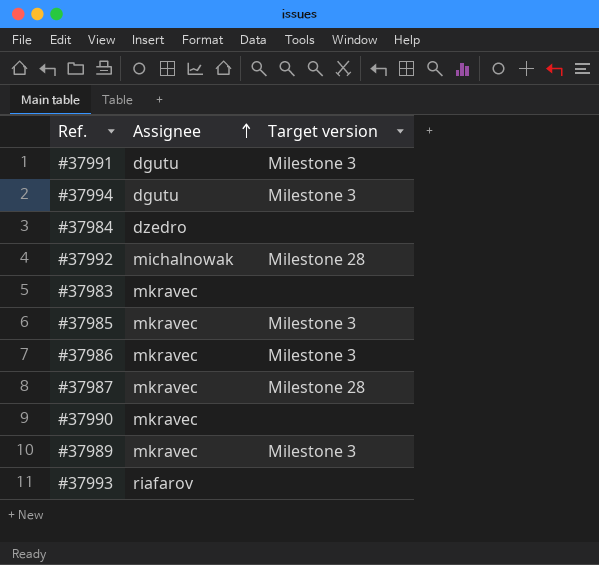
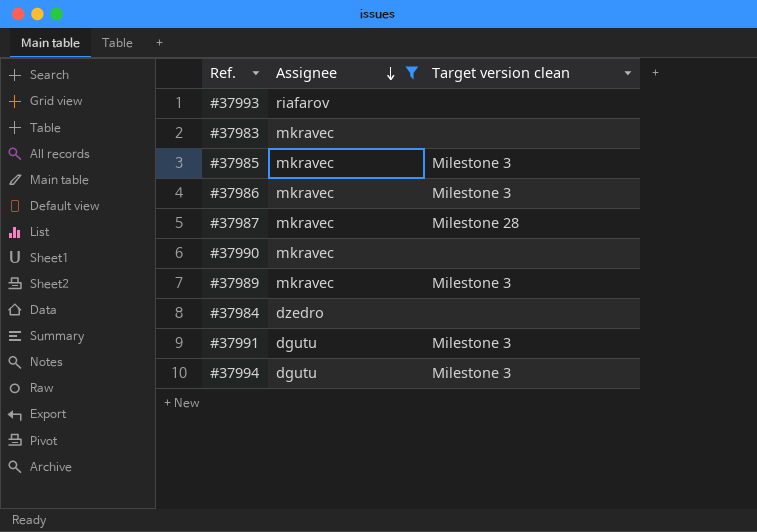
filter: none -> Assignee != michalnowak
row order: Assignee ascending -> Assignee descending
column name: Target version -> Target version clean

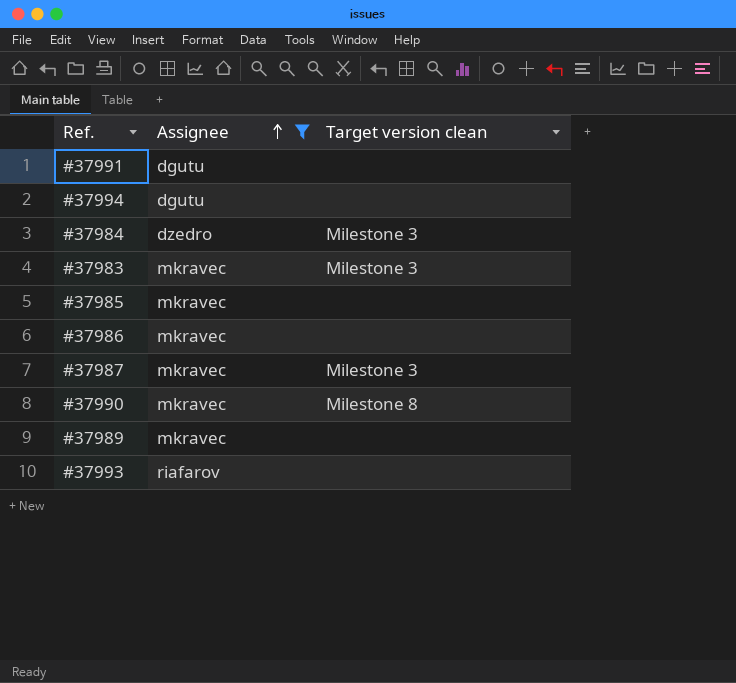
row order: Assignee descending -> Assignee ascending
#37991 | Target version clean: Milestone 3 -> none
#37994 | Target version clean: Milestone 3 -> none
#37984 | Target version clean: none -> Milestone 3
#37983 | Target version clean: none -> Milestone 3
#37985 | Target version clean: Milestone 3 -> none
#37986 | Target version clean: Milestone 3 -> none
#37987 | Target version clean: Milestone 28 -> Milestone 3
#37990 | Target version clean: none -> Milestone 8
#37989 | Target version clean: Milestone 3 -> none

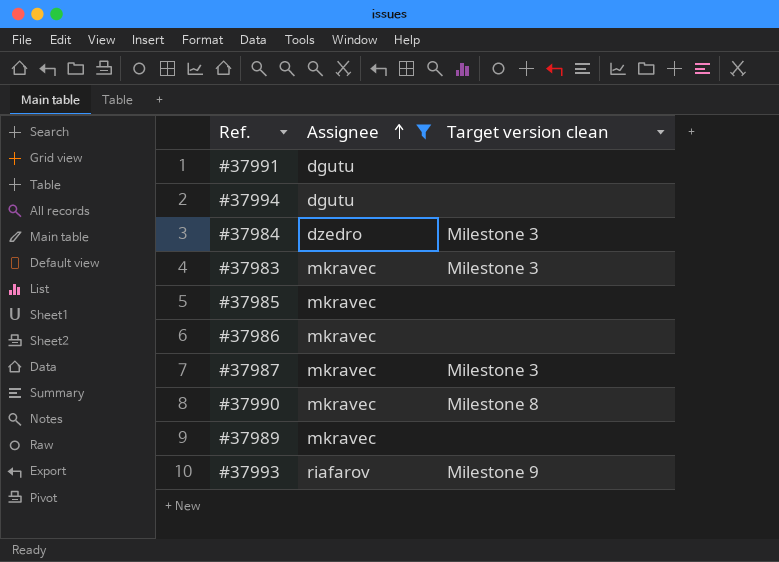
#37993 | Target version clean: none -> Milestone 9

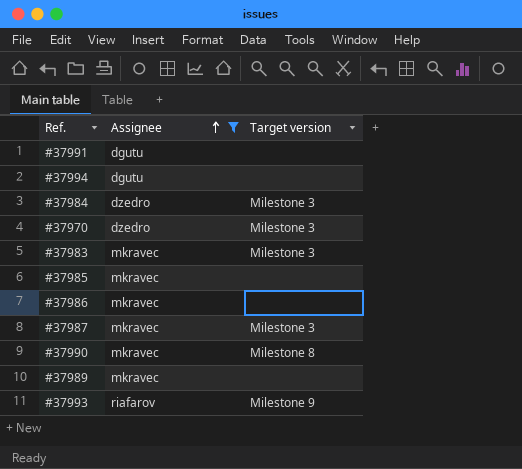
column name: Target version clean -> Target version
row #37970: none -> dzedro | Milestone 3

